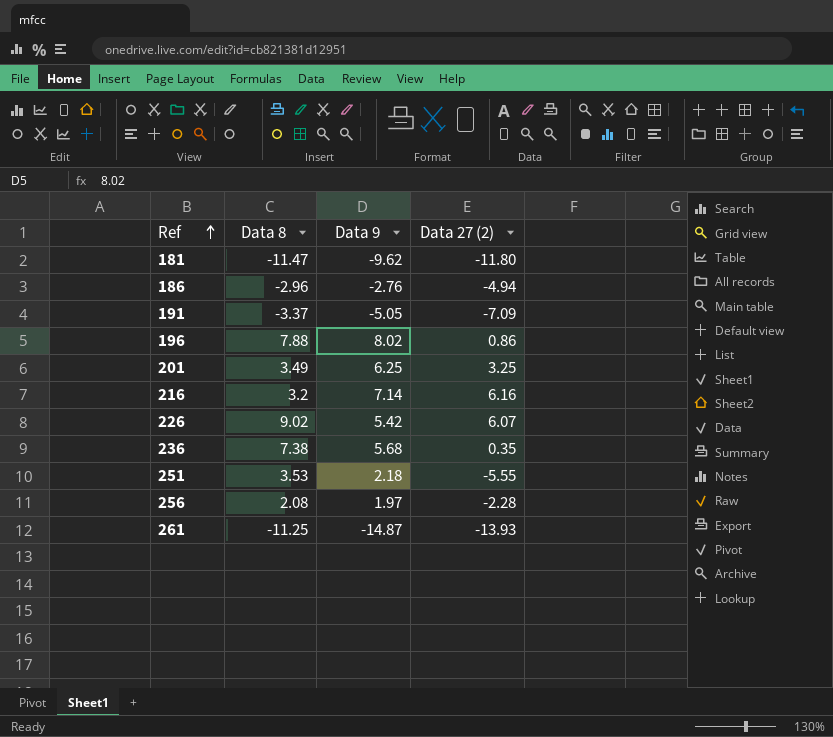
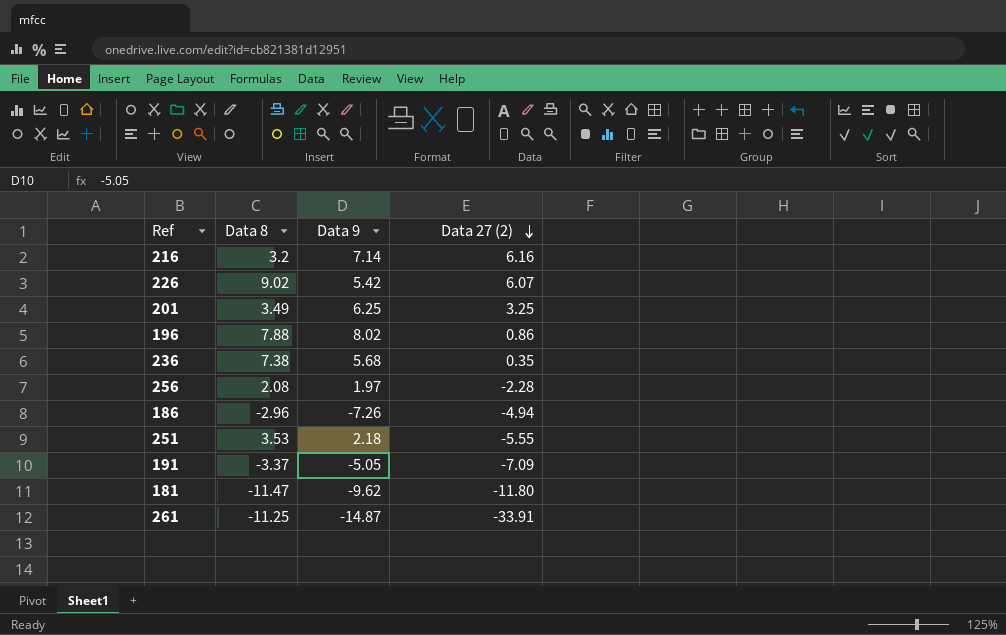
row order: Ref ascending -> Data 27 (2) descending
186 | Data 9: -2.76 -> -7.26
261 | Data 27 (2): -13.93 -> -33.91

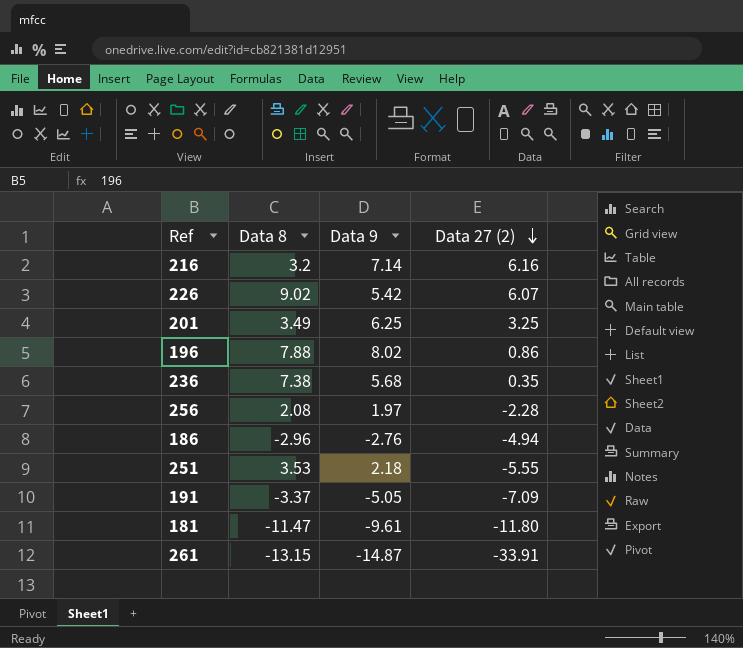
186 | Data 9: -7.26 -> -2.76
181 | Data 9: -9.62 -> -9.61
261 | Data 8: -11.25 -> -13.15

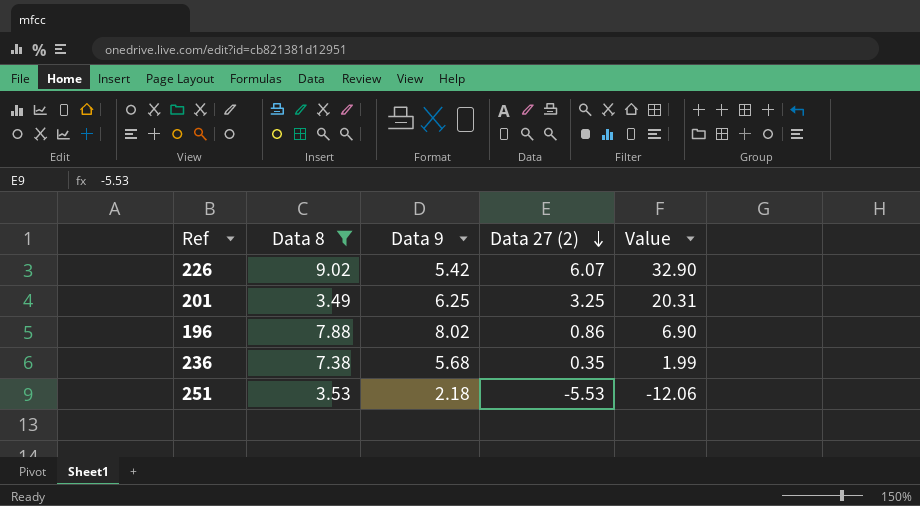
filter: none -> Data 8 >= 3.49
column Value | formula: none -> [Data 9] * [Data 27 (2)]
251 | Data 27 (2): -5.55 -> -5.53

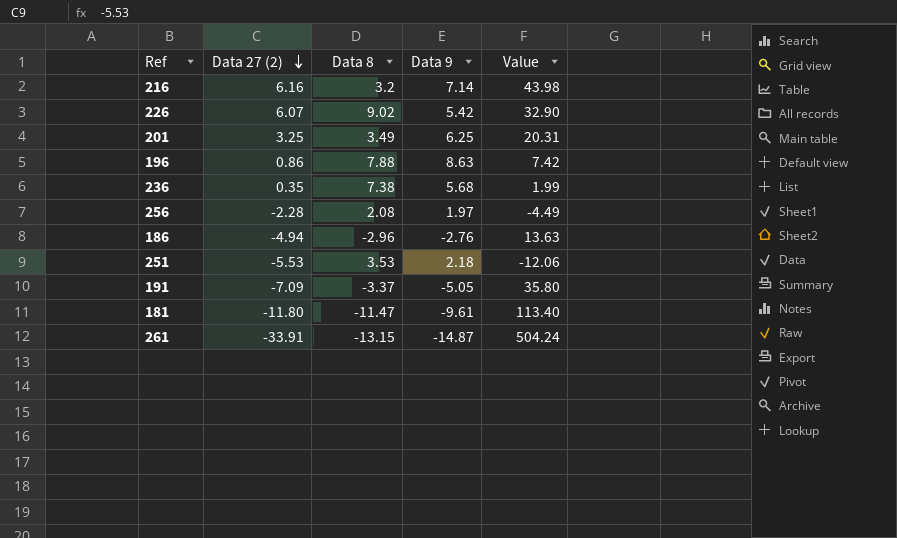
filter: Data 8 >= 3.49 -> none
column Data 27 (2) | position: 4 -> 2
196 | Data 9: 8.02 -> 8.63
196 | Value: 6.90 -> 7.42

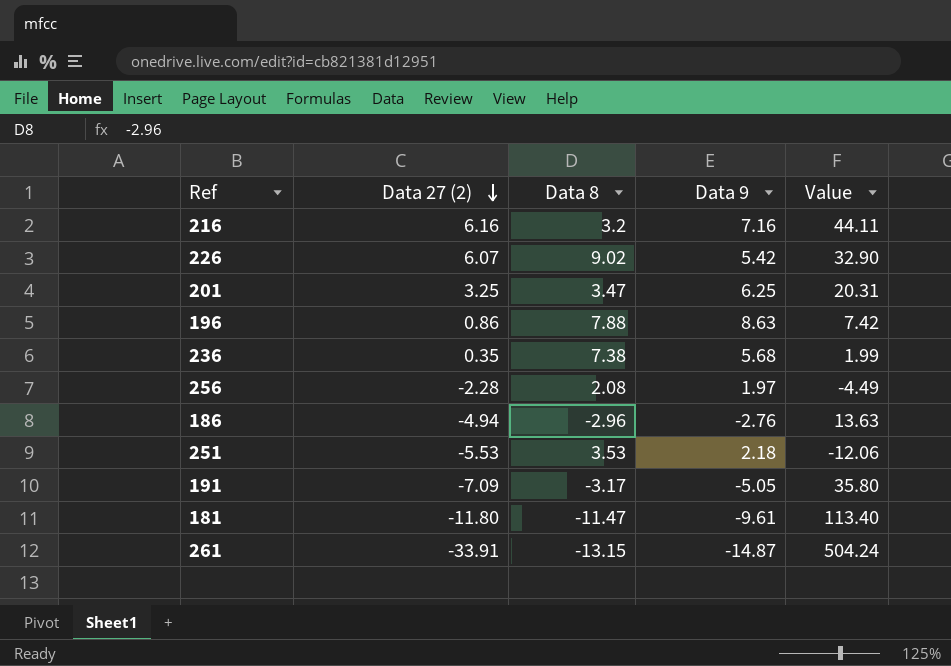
216 | Data 9: 7.14 -> 7.16
216 | Value: 43.98 -> 44.11
201 | Data 8: 3.49 -> 3.47
191 | Data 8: -3.37 -> -3.17

